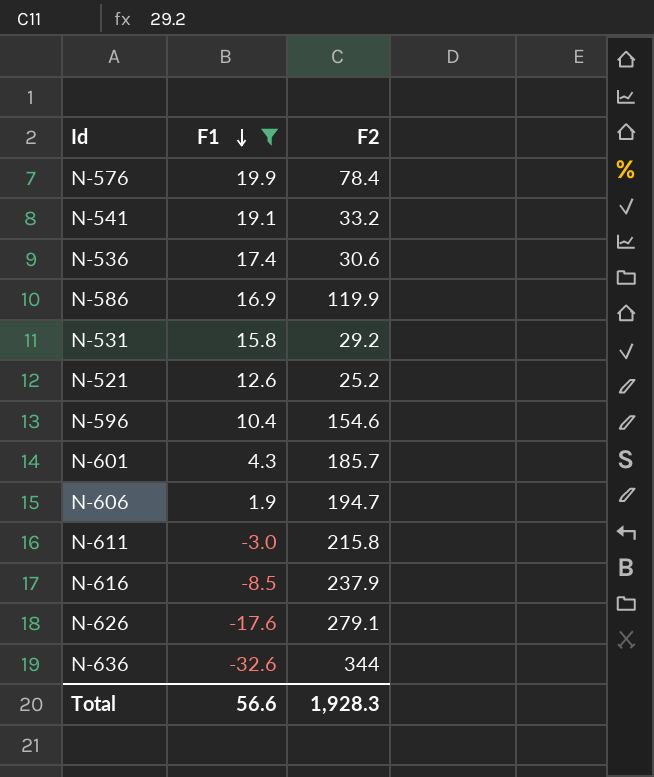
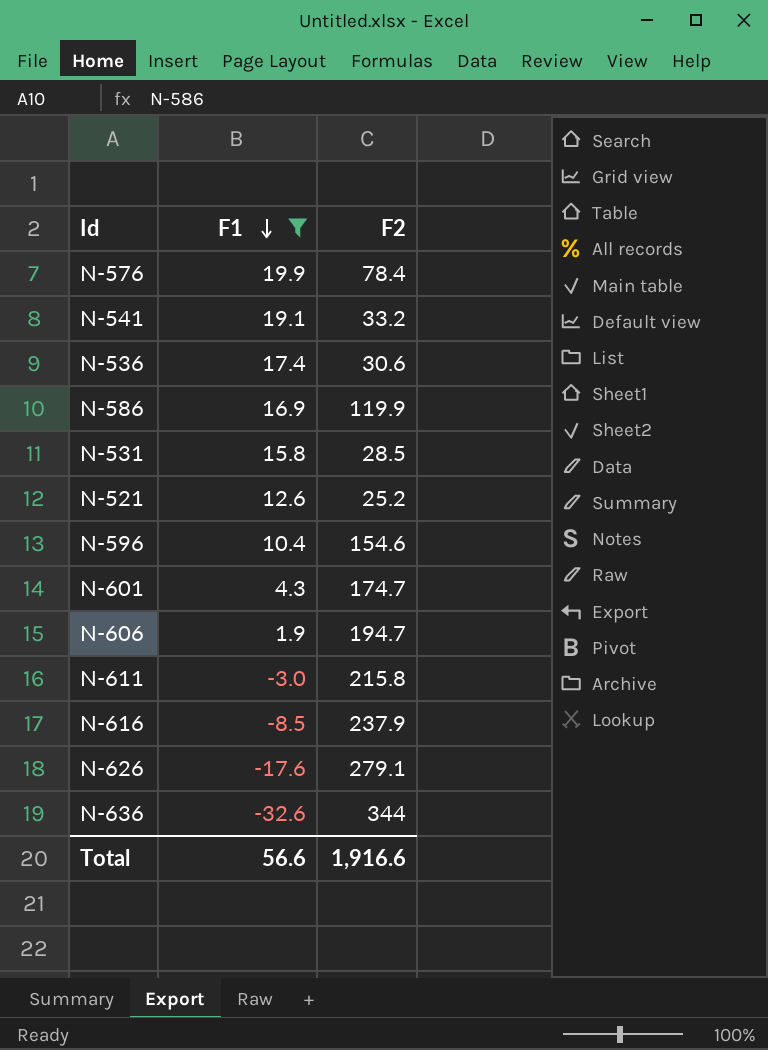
N-531 | F2: 29.2 -> 28.5
N-601 | F2: 185.7 -> 174.7
Total | F2: 1,928.3 -> 1,916.6

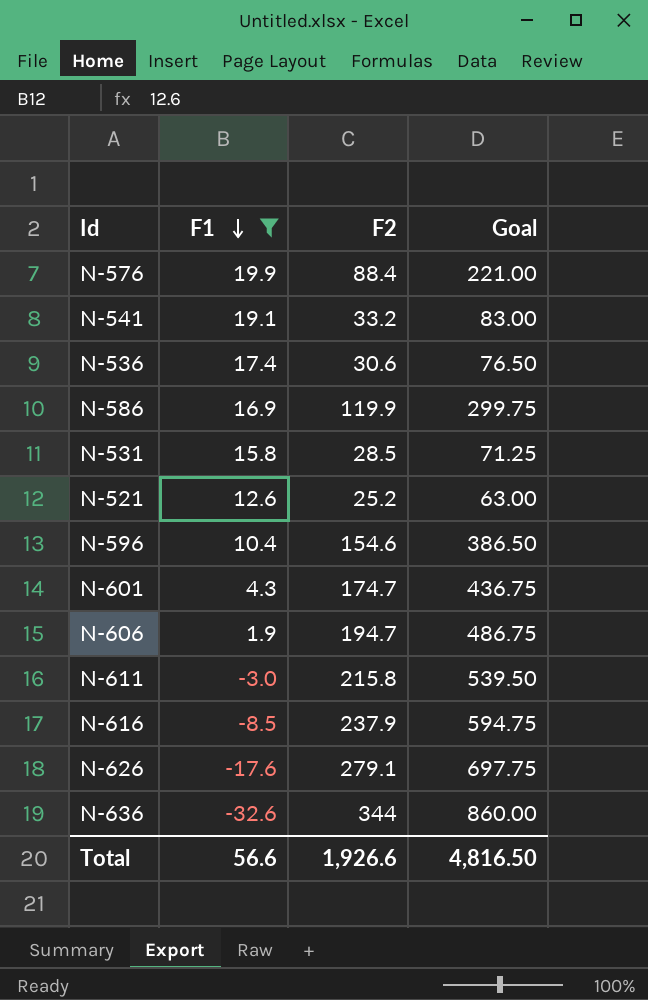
column Goal | formula: none -> [F2] * 2.5
N-576 | F2: 78.4 -> 88.4
Total | F2: 1,916.6 -> 1,926.6

